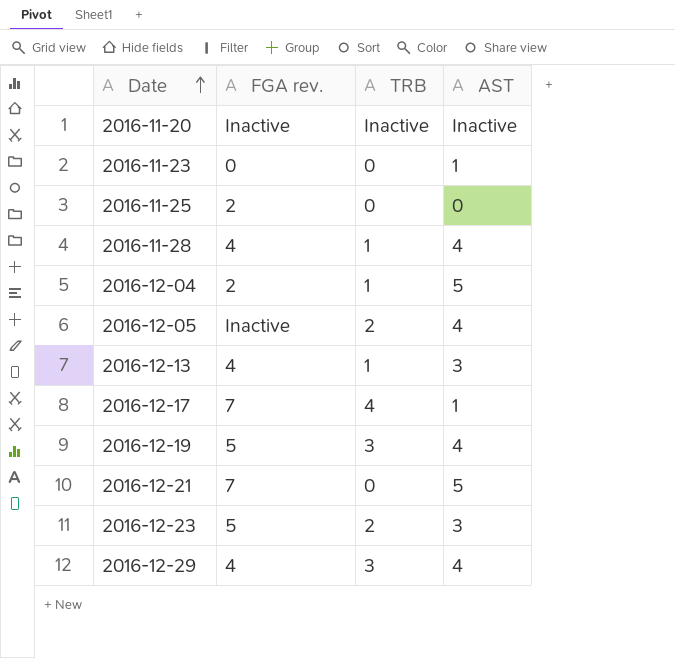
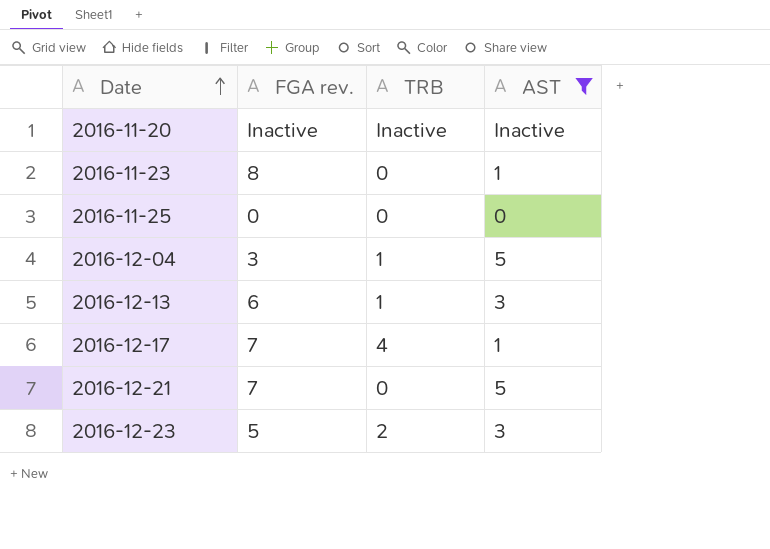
filter: none -> AST != 4
2016-11-23 | FGA rev.: 0 -> 8
2016-11-25 | FGA rev.: 2 -> 0
2016-12-04 | FGA rev.: 2 -> 3
2016-12-13 | FGA rev.: 4 -> 6

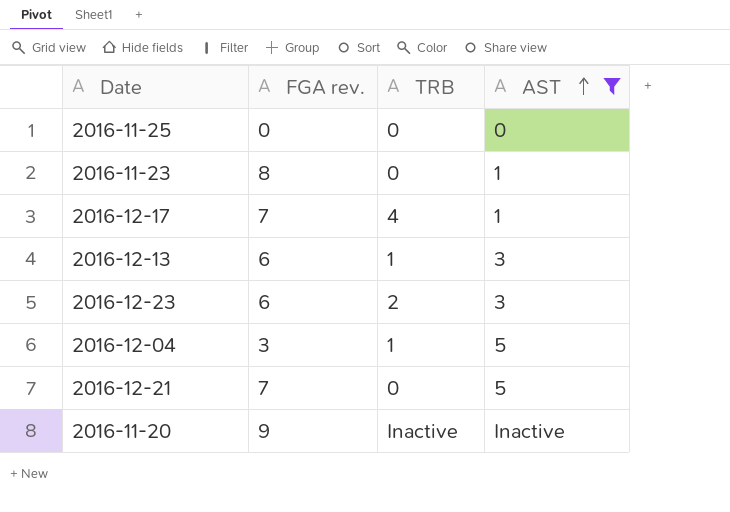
row order: Date ascending -> AST ascending
2016-12-23 | FGA rev.: 5 -> 6
2016-11-20 | FGA rev.: Inactive -> 9

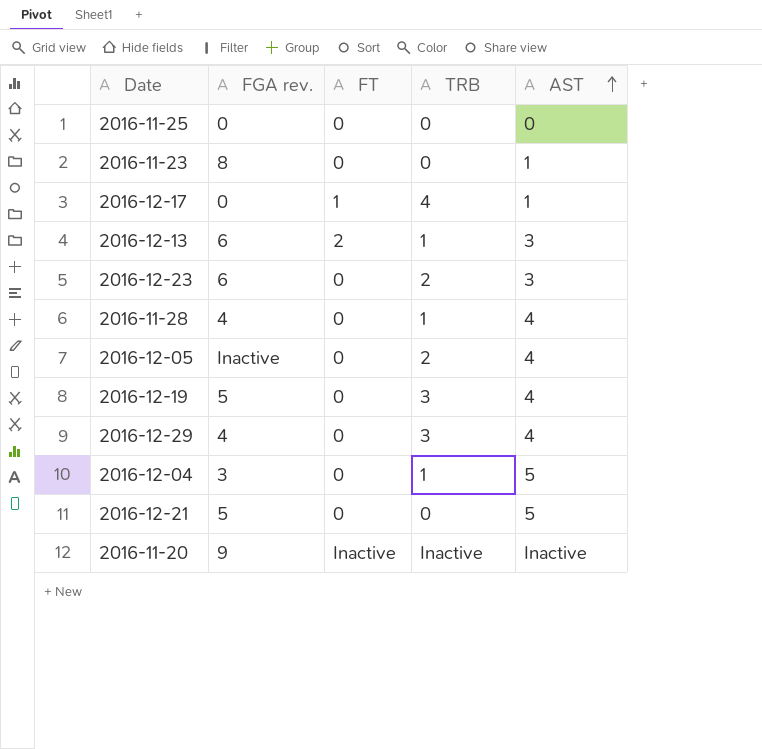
filter: AST != 4 -> none
column FT | position: none -> 3
2016-12-17 | FGA rev.: 7 -> 0
2016-12-21 | FGA rev.: 7 -> 5

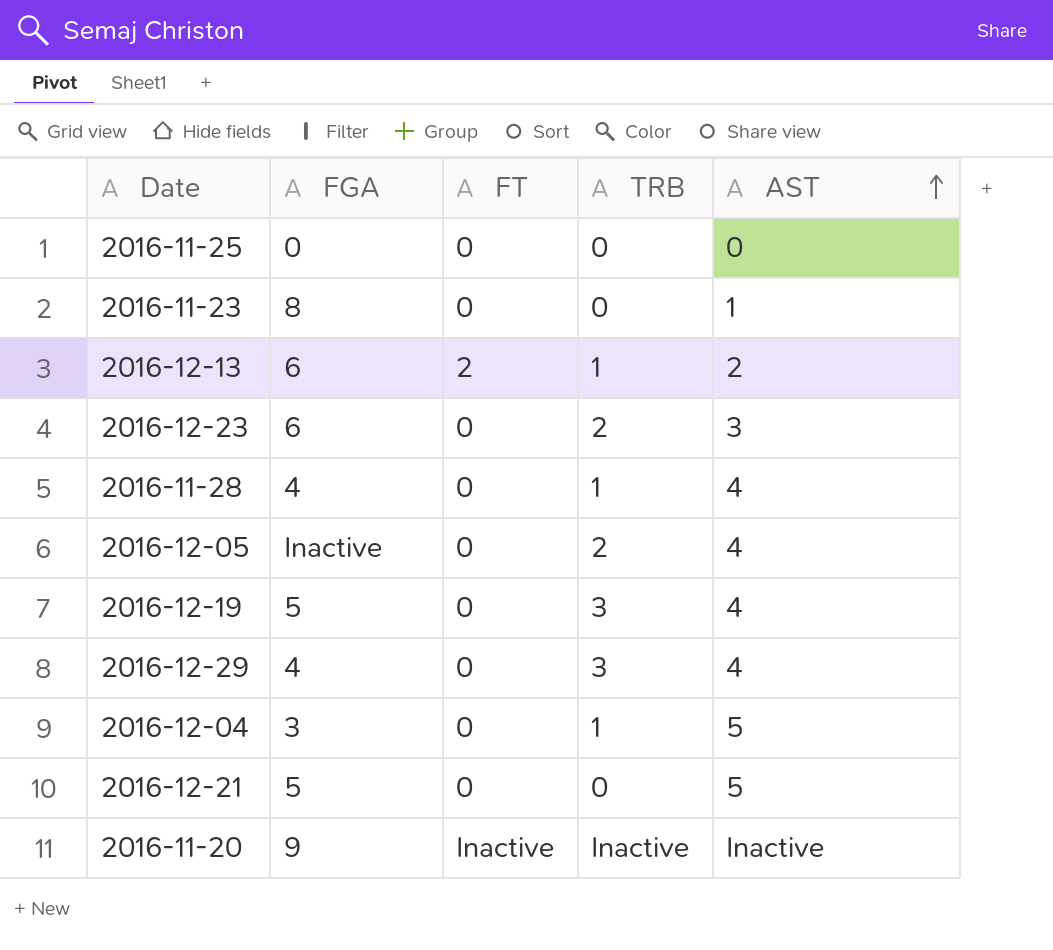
column name: FGA rev. -> FGA
row 2016-12-17: 0 | 1 | 4 | 1 -> none
2016-12-13 | AST: 3 -> 2

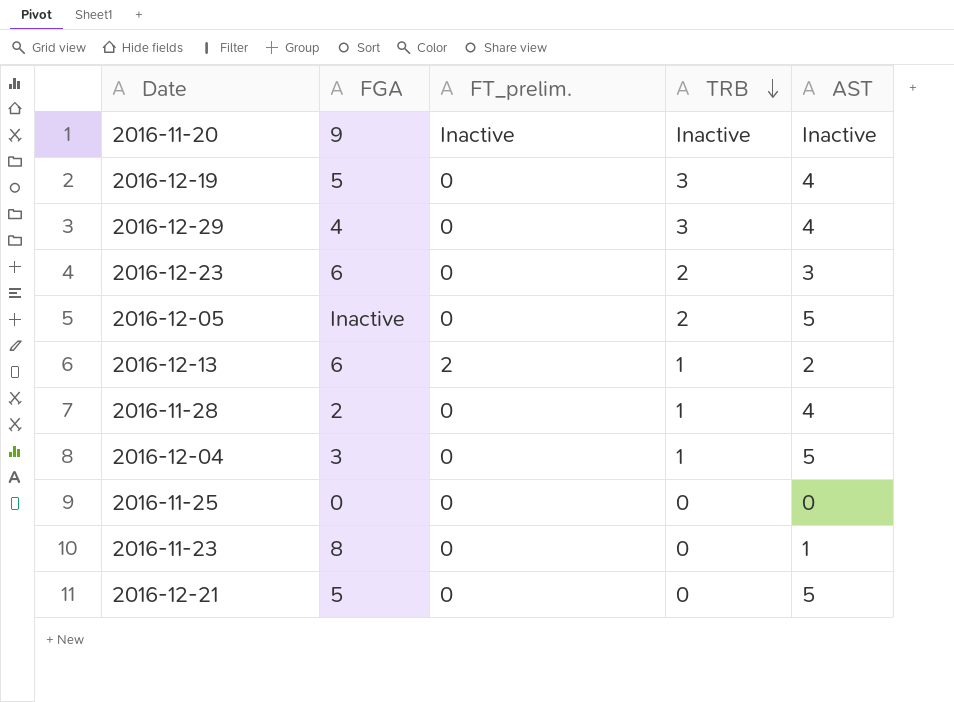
row order: AST ascending -> TRB descending
column name: FT -> FT_prelim.
2016-12-05 | AST: 4 -> 5
2016-11-28 | FGA: 4 -> 2

